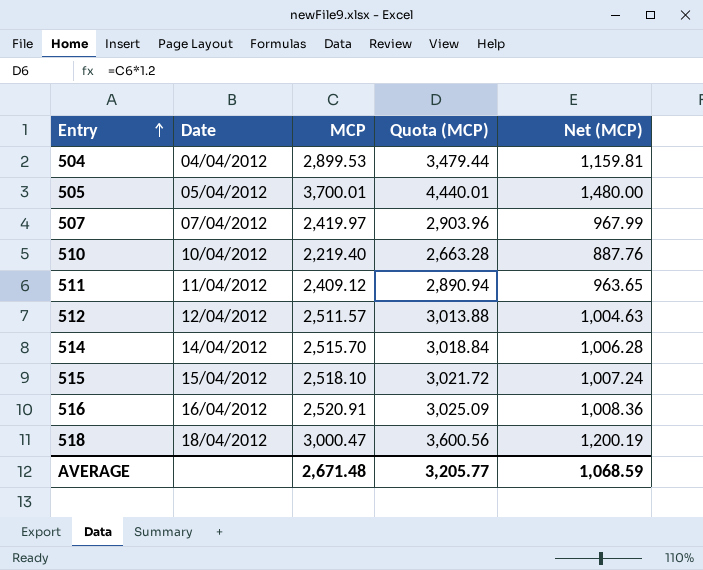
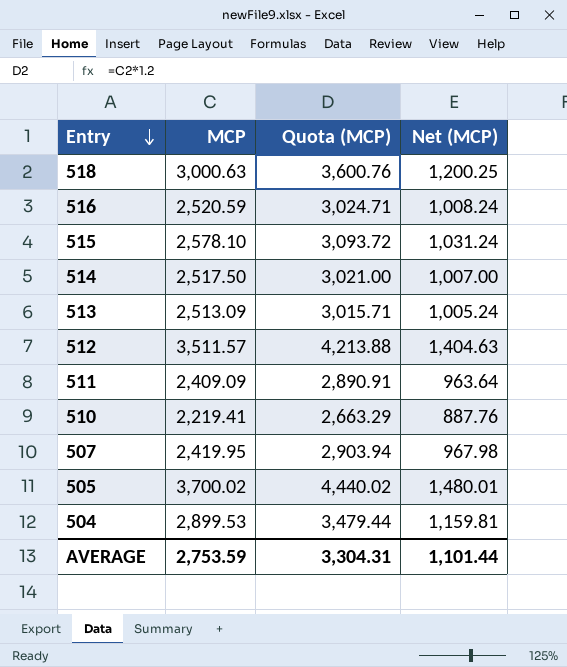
row order: Entry ascending -> Entry descending
column Date | position: 2 -> none
518 | MCP: 3,000.47 -> 3,000.63
518 | Quota (MCP): 3,600.56 -> 3,600.76
518 | Net (MCP): 1,200.19 -> 1,200.25
516 | MCP: 2,520.91 -> 2,520.59
516 | Quota (MCP): 3,025.09 -> 3,024.71
516 | Net (MCP): 1,008.36 -> 1,008.24
515 | MCP: 2,518.10 -> 2,578.10
515 | Quota (MCP): 3,021.72 -> 3,093.72
515 | Net (MCP): 1,007.24 -> 1,031.24
514 | MCP: 2,515.70 -> 2,517.50
514 | Quota (MCP): 3,018.84 -> 3,021.00
514 | Net (MCP): 1,006.28 -> 1,007.00
row 513: none -> 2,513.09 | 3,015.71 | 1,005.24
512 | MCP: 2,511.57 -> 3,511.57
512 | Quota (MCP): 3,013.88 -> 4,213.88
512 | Net (MCP): 1,004.63 -> 1,404.63
511 | MCP: 2,409.12 -> 2,409.09
511 | Quota (MCP): 2,890.94 -> 2,890.91
511 | Net (MCP): 963.65 -> 963.64
510 | MCP: 2,219.40 -> 2,219.41
510 | Quota (MCP): 2,663.28 -> 2,663.29
507 | MCP: 2,419.97 -> 2,419.95
507 | Quota (MCP): 2,903.96 -> 2,903.94
507 | Net (MCP): 967.99 -> 967.98
505 | MCP: 3,700.01 -> 3,700.02
505 | Quota (MCP): 4,440.01 -> 4,440.02
505 | Net (MCP): 1,480.00 -> 1,480.01
AVERAGE | MCP: 2,671.48 -> 2,753.59
AVERAGE | Quota (MCP): 3,205.77 -> 3,304.31
AVERAGE | Net (MCP): 1,068.59 -> 1,101.44

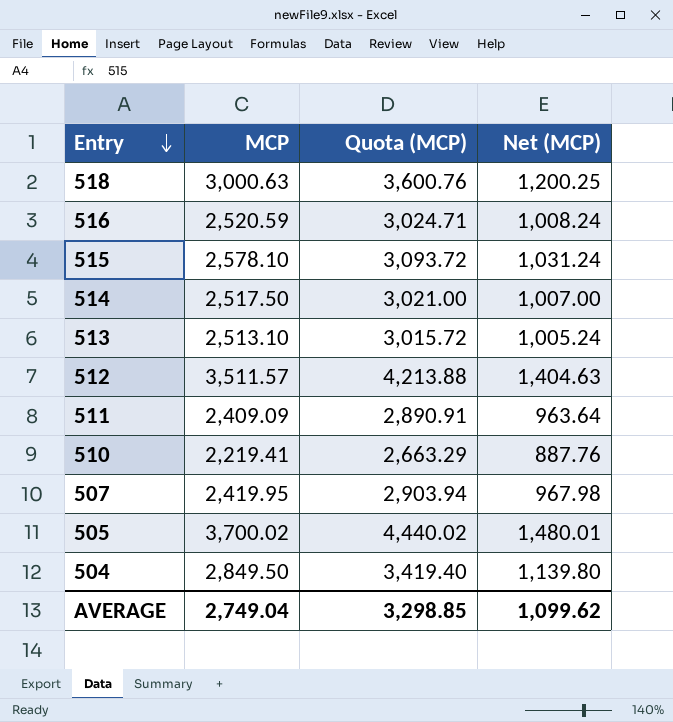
513 | MCP: 2,513.09 -> 2,513.10
513 | Quota (MCP): 3,015.71 -> 3,015.72
504 | MCP: 2,899.53 -> 2,849.50
504 | Quota (MCP): 3,479.44 -> 3,419.40
504 | Net (MCP): 1,159.81 -> 1,139.80
AVERAGE | MCP: 2,753.59 -> 2,749.04
AVERAGE | Quota (MCP): 3,304.31 -> 3,298.85
AVERAGE | Net (MCP): 1,101.44 -> 1,099.62

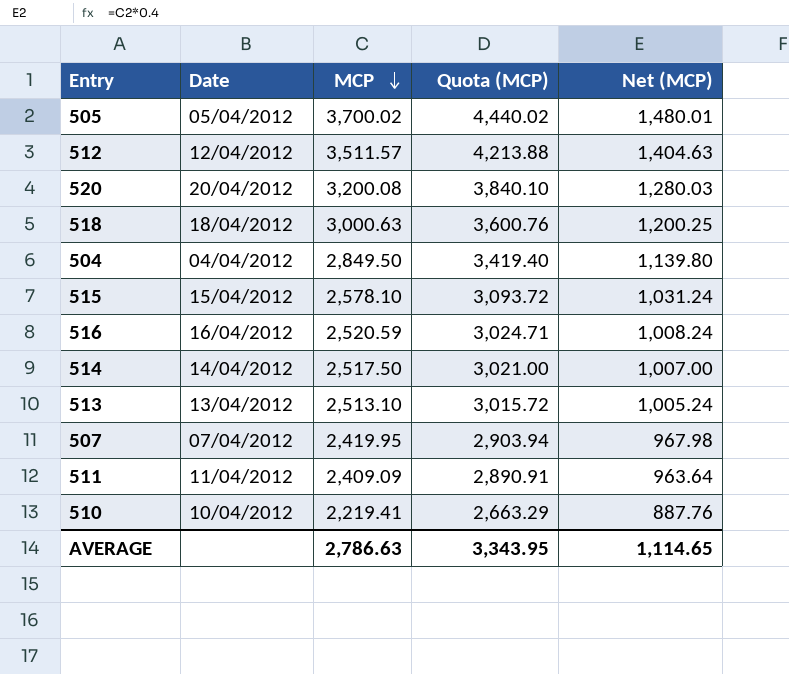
row order: Entry descending -> MCP descending
column Date | position: none -> 2
row 520: none -> 20/04/2012 | 3,200.08 | 3,840.10 | 1,280.03
AVERAGE | MCP: 2,749.04 -> 2,786.63
AVERAGE | Quota (MCP): 3,298.85 -> 3,343.95
AVERAGE | Net (MCP): 1,099.62 -> 1,114.65

